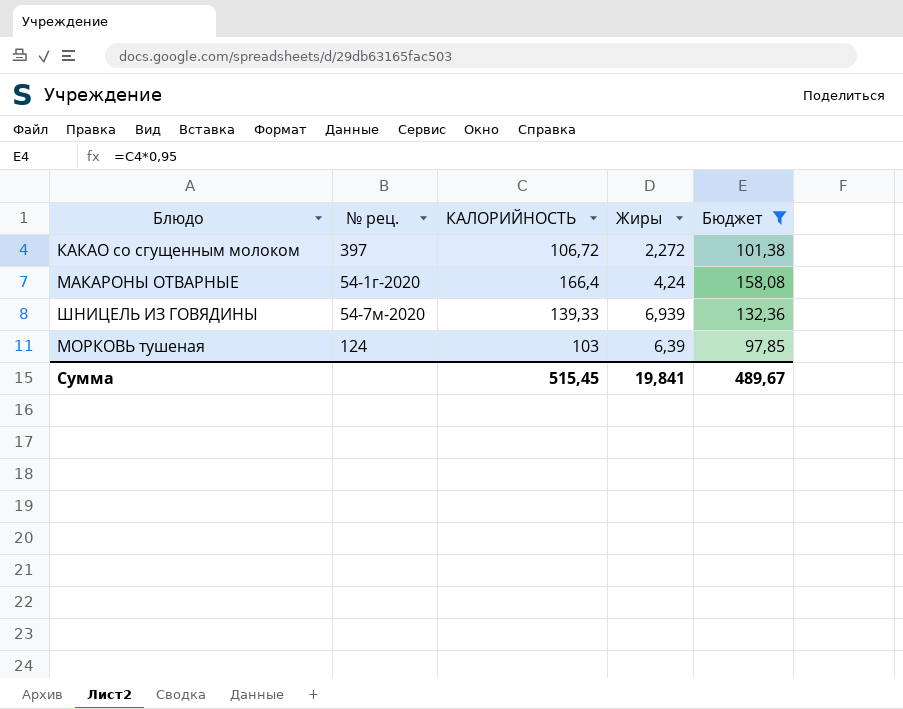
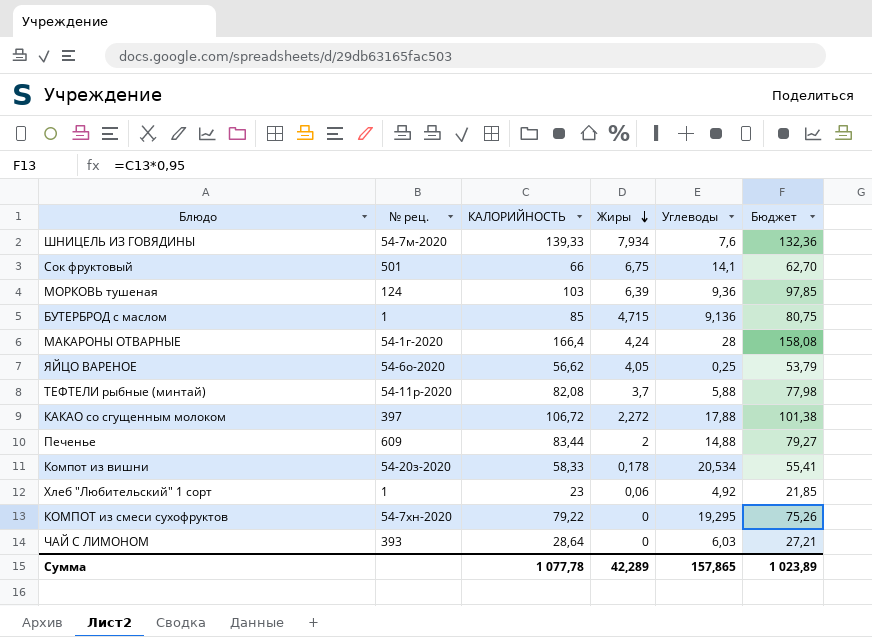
filter: Бюджет >= 97,85 -> none
row order: none -> Жиры descending
column Углеводы | position: none -> 5
ШНИЦЕЛЬ ИЗ ГОВЯДИНЫ | Жиры: 6,939 -> 7,934
Сумма | КАЛОРИЙНОСТЬ: 515,45 -> 1 077,78
Сумма | Жиры: 19,841 -> 42,289
Сумма | Бюджет: 489,67 -> 1 023,89

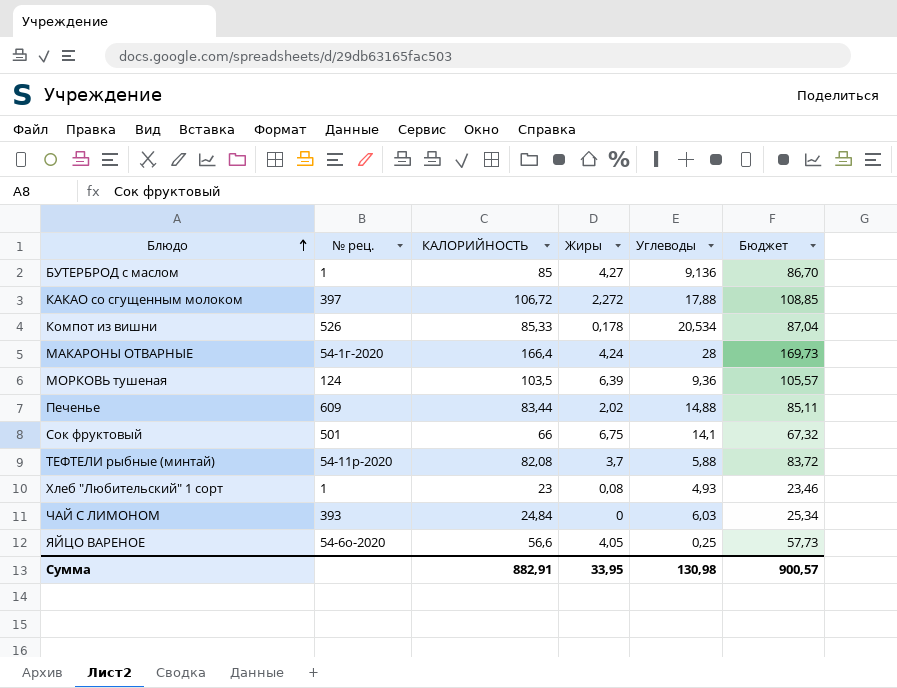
row order: Жиры descending -> Блюдо ascending
column Бюджет | formula: [КАЛОРИЙНОСТЬ] * 0,95 -> [КАЛОРИЙНОСТЬ] * 1,02
row ШНИЦЕЛЬ ИЗ ГОВЯДИНЫ: 54-7м-2020 | 139,33 | 7,934 | 7,6 | 132,36 -> none
row КОМПОТ из смеси сухофруктов: 54-7хн-2020 | 79,22 | 0 | 19,295 | 75,26 -> none
БУТЕРБРОД с маслом | Жиры: 4,715 -> 4,27
Компот из вишни | № рец.: 54-20з-2020 -> 526
Компот из вишни | КАЛОРИЙНОСТЬ: 58,33 -> 85,33
МОРКОВЬ тушеная | КАЛОРИЙНОСТЬ: 103 -> 103,5
Печенье | Жиры: 2 -> 2,02
Хлеб "Любительский" 1 сорт | Жиры: 0,06 -> 0,08
Хлеб "Любительский" 1 сорт | Углеводы: 4,92 -> 4,93
ЧАЙ С ЛИМОНОМ | КАЛОРИЙНОСТЬ: 28,64 -> 24,84
ЯЙЦО ВАРЕНОЕ | КАЛОРИЙНОСТЬ: 56,62 -> 56,6
Сумма | КАЛОРИЙНОСТЬ: 1 077,78 -> 882,91
Сумма | Жиры: 42,289 -> 33,95
Сумма | Углеводы: 157,865 -> 130,98
Сумма | Бюджет: 1 023,89 -> 900,57

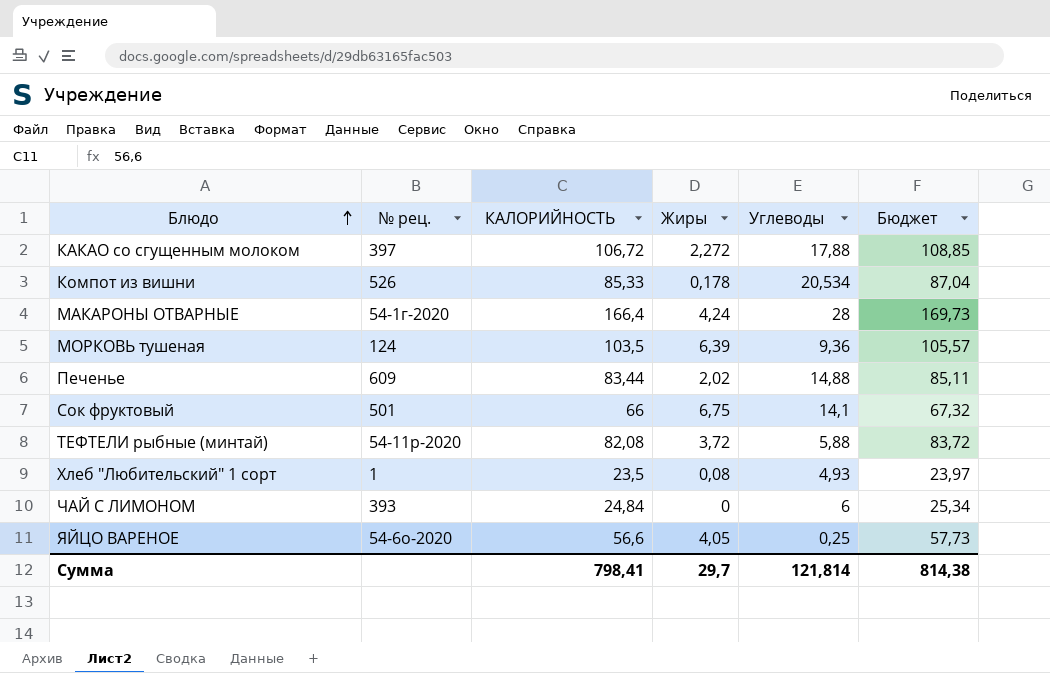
row БУТЕРБРОД с маслом: 1 | 85 | 4,27 | 9,136 | 86,70 -> none
ТЕФТЕЛИ рыбные (минтай) | Жиры: 3,7 -> 3,72
Хлеб "Любительский" 1 сорт | КАЛОРИЙНОСТЬ: 23 -> 23,5
Хлеб "Любительский" 1 сорт | Бюджет: 23,46 -> 23,97
ЧАЙ С ЛИМОНОМ | Углеводы: 6,03 -> 6
Сумма | КАЛОРИЙНОСТЬ: 882,91 -> 798,41
Сумма | Жиры: 33,95 -> 29,7
Сумма | Углеводы: 130,98 -> 121,814
Сумма | Бюджет: 900,57 -> 814,38

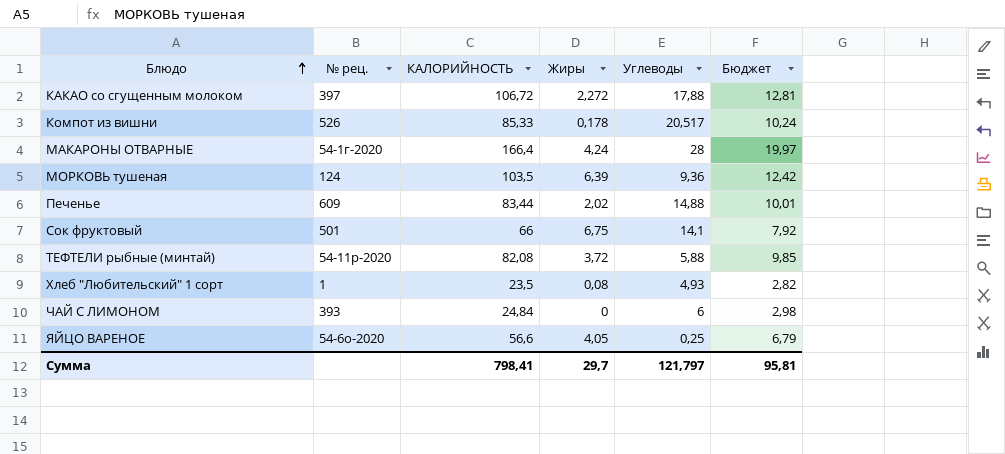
column Бюджет | formula: [КАЛОРИЙНОСТЬ] * 1,02 -> [КАЛОРИЙНОСТЬ] * 0,12
Компот из вишни | Углеводы: 20,534 -> 20,517
Сумма | Углеводы: 121,814 -> 121,797
Сумма | Бюджет: 814,38 -> 95,81

